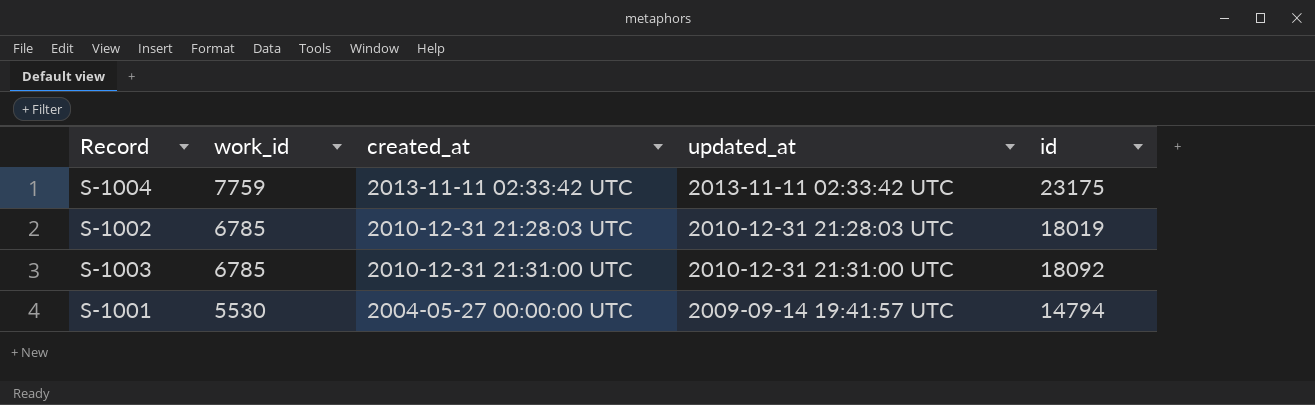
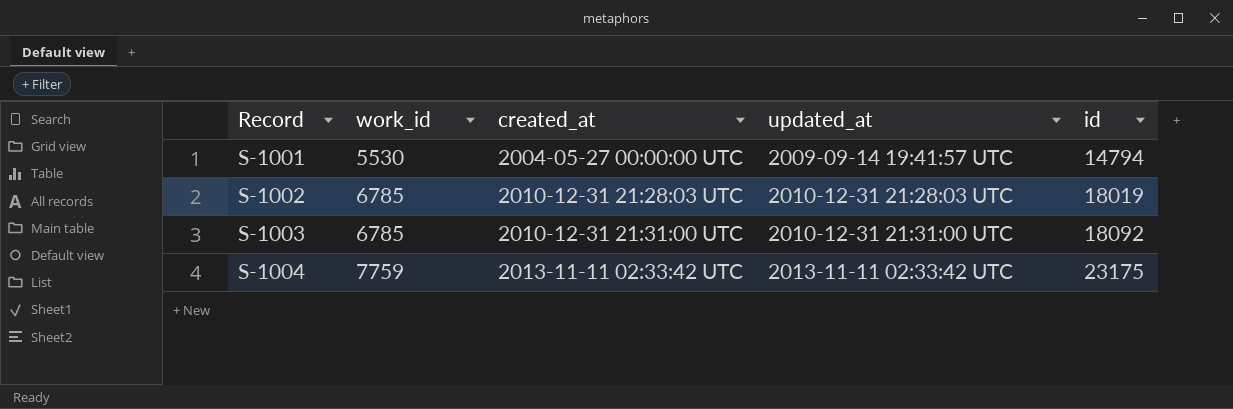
row order: work_id descending -> Record ascending

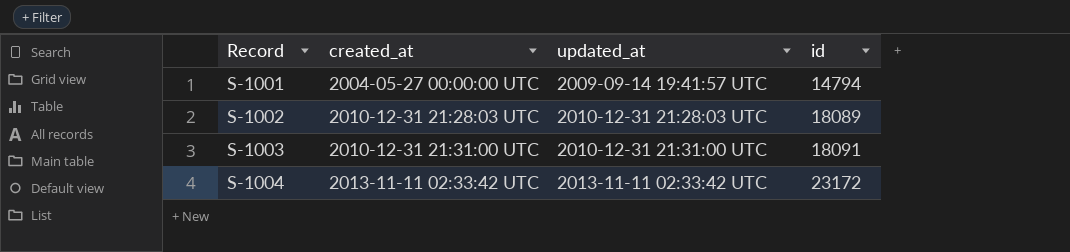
column work_id | position: 2 -> none
S-1002 | id: 18019 -> 18089
S-1003 | id: 18092 -> 18091
S-1004 | id: 23175 -> 23172

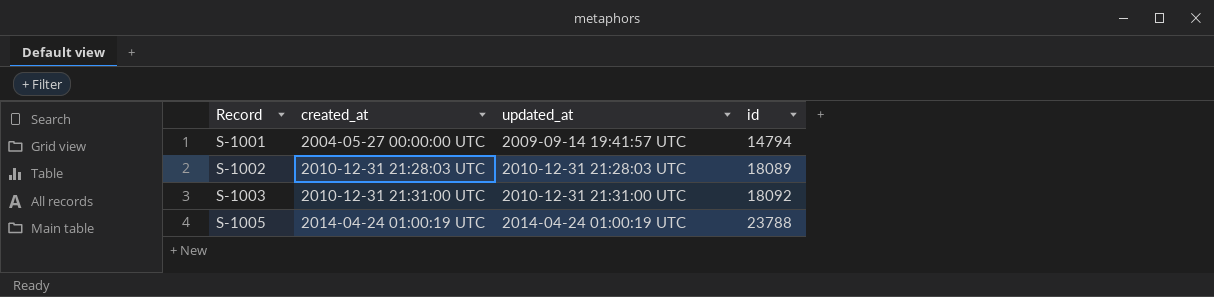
row S-1004: 2013-11-11 02:33:42 UTC | 2013-11-11 02:33:42 UTC | 23172 -> none
S-1003 | id: 18091 -> 18092
row S-1005: none -> 2014-04-24 01:00:19 UTC | 2014-04-24 01:00:19 UTC | 23788

